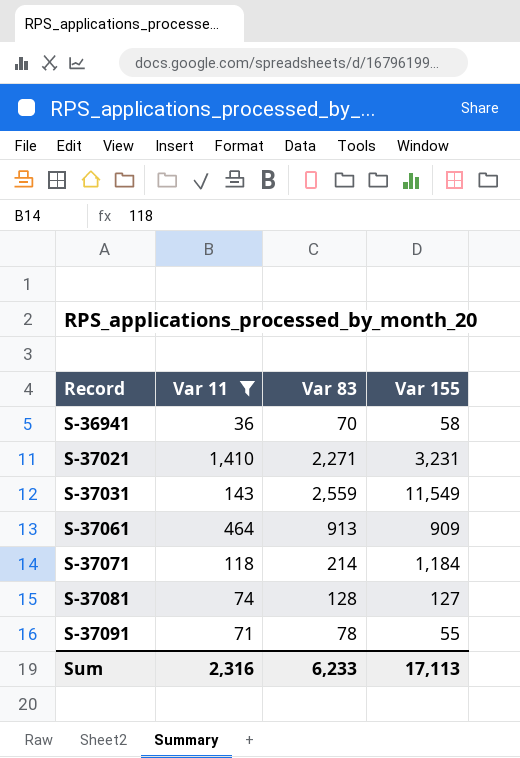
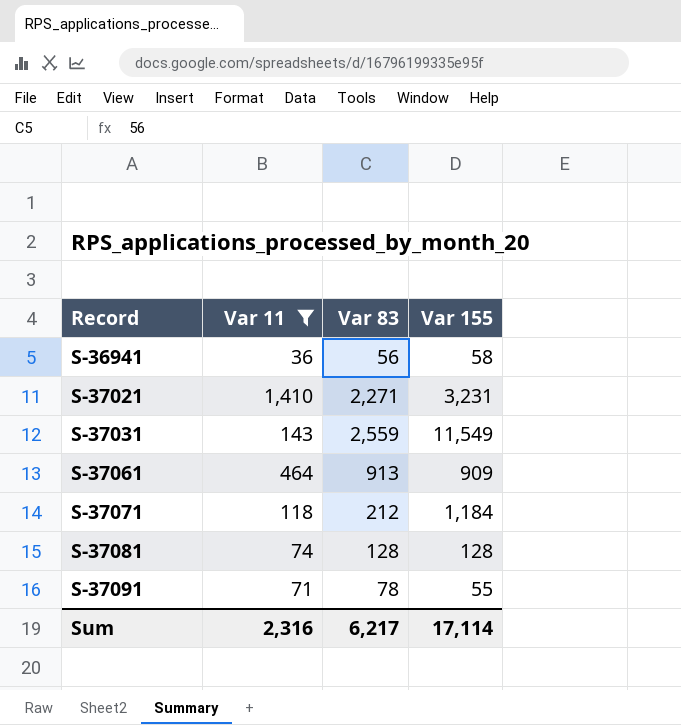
S-36941 | Var 83: 70 -> 56
S-37071 | Var 83: 214 -> 212
S-37081 | Var 155: 127 -> 128
Sum | Var 83: 6,233 -> 6,217
Sum | Var 155: 17,113 -> 17,114

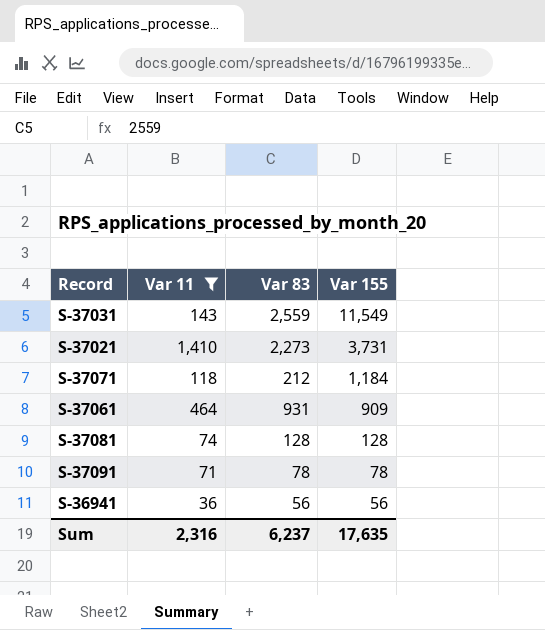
row order: Record ascending -> Var 155 descending
S-37021 | Var 83: 2,271 -> 2,273
S-37021 | Var 155: 3,231 -> 3,731
S-37061 | Var 83: 913 -> 931
S-37091 | Var 155: 55 -> 78
S-36941 | Var 155: 58 -> 56
Sum | Var 83: 6,217 -> 6,237
Sum | Var 155: 17,114 -> 17,635

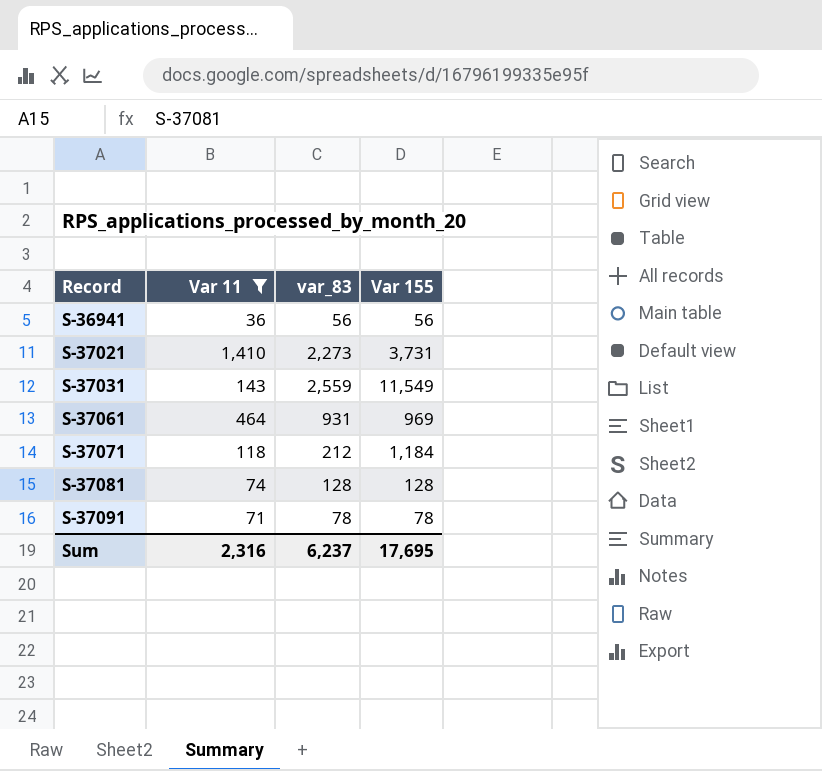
row order: Var 155 descending -> Record ascending
column name: Var 83 -> var_83
S-37061 | Var 155: 909 -> 969
Sum | Var 155: 17,635 -> 17,695

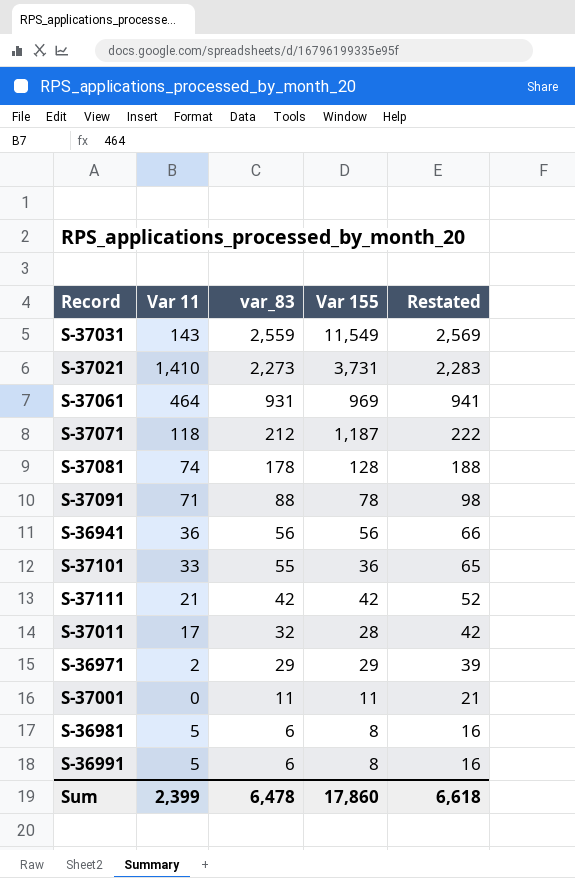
filter: Var 11 >= 36 -> none
row order: Record ascending -> var_83 descending
column Restated | formula: none -> [var_83] + 10
S-37071 | Var 155: 1,184 -> 1,187
S-37081 | var_83: 128 -> 178
S-37091 | var_83: 78 -> 88
Sum | Var 11: 2,316 -> 2,399
Sum | var_83: 6,237 -> 6,478
Sum | Var 155: 17,695 -> 17,860

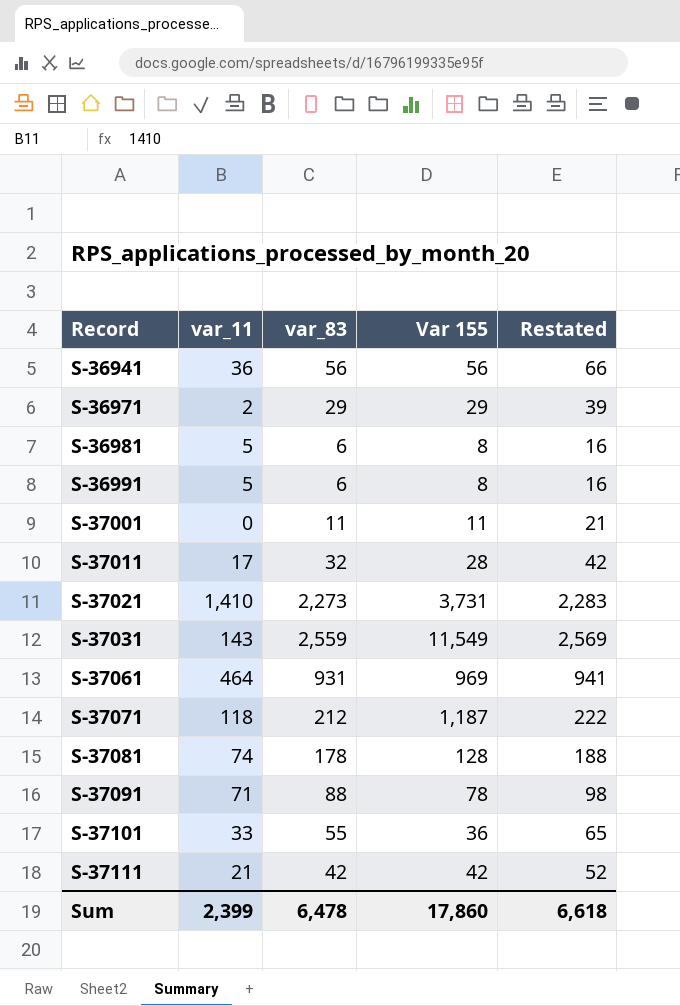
row order: var_83 descending -> Record ascending
column name: Var 11 -> var_11

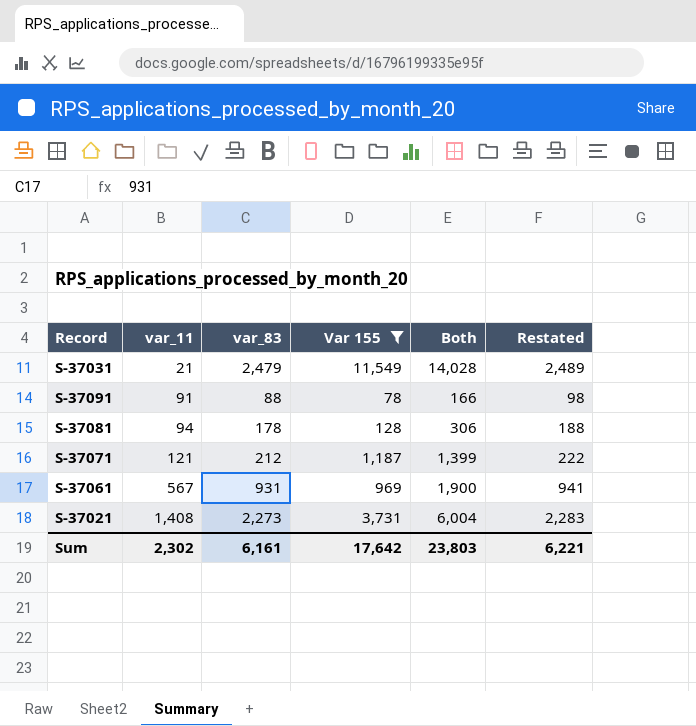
filter: none -> Var 155 >= 78
row order: Record ascending -> var_11 ascending
column Both | formula: none -> [var_83] + [Var 155]
S-37031 | var_11: 143 -> 21
S-37031 | var_83: 2,559 -> 2,479
S-37031 | Restated: 2,569 -> 2,489
S-37091 | var_11: 71 -> 91
S-37081 | var_11: 74 -> 94
S-37071 | var_11: 118 -> 121
S-37061 | var_11: 464 -> 567
S-37021 | var_11: 1,410 -> 1,408
Sum | var_11: 2,399 -> 2,302
Sum | var_83: 6,478 -> 6,161
Sum | Var 155: 17,860 -> 17,642
Sum | Restated: 6,618 -> 6,221

